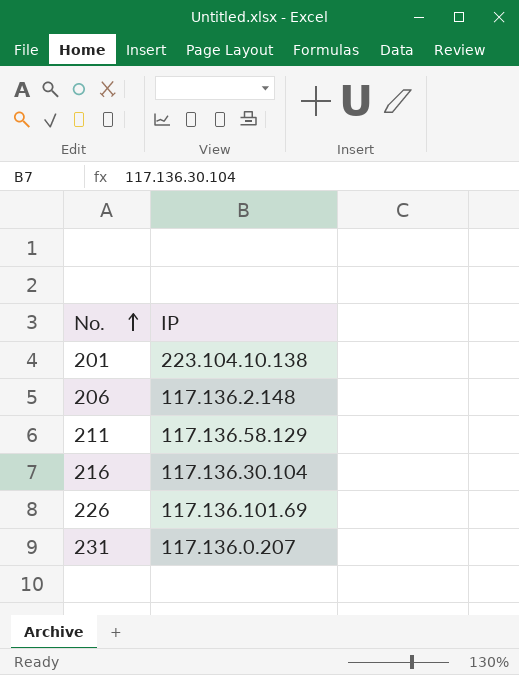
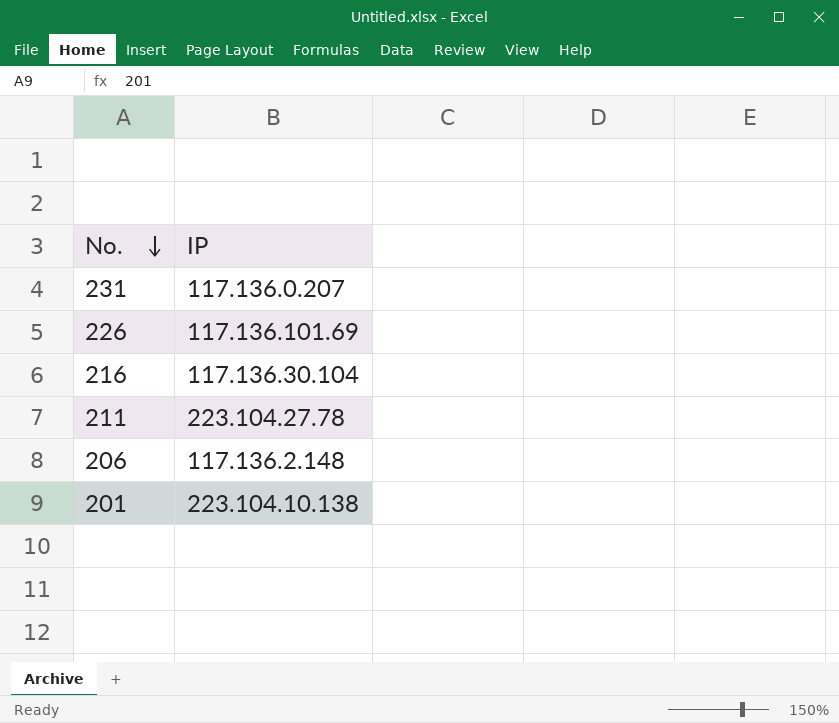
row order: No. ascending -> No. descending
211 | IP: 117.136.58.129 -> 223.104.27.78

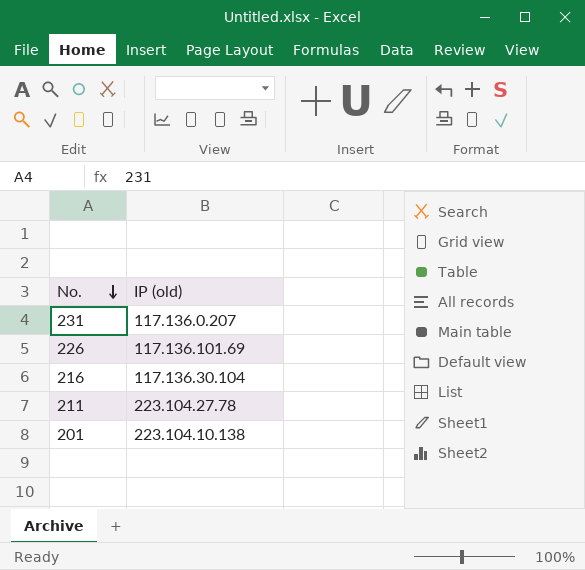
column name: IP -> IP (old)
row 206: 117.136.2.148 -> none

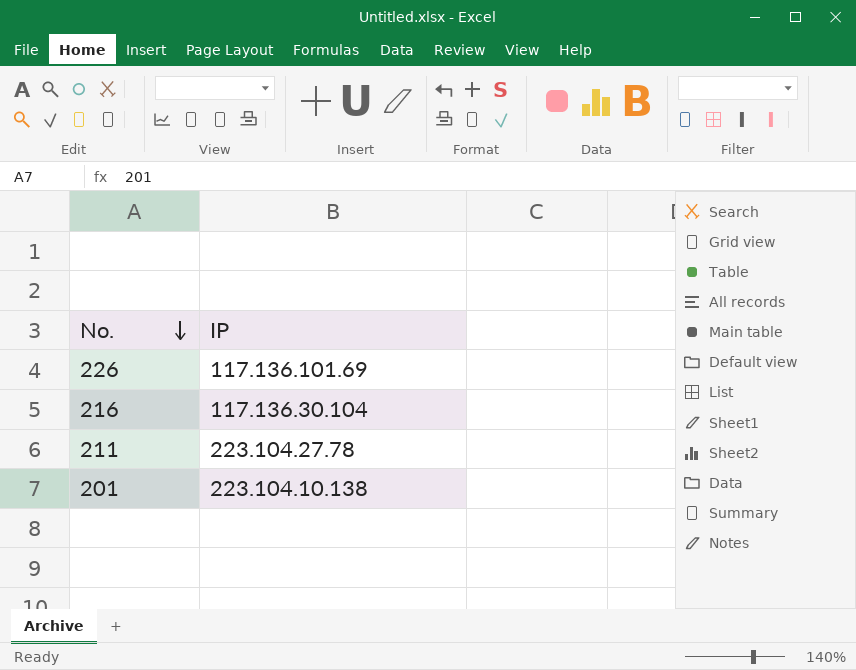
column name: IP (old) -> IP
row 231: 117.136.0.207 -> none

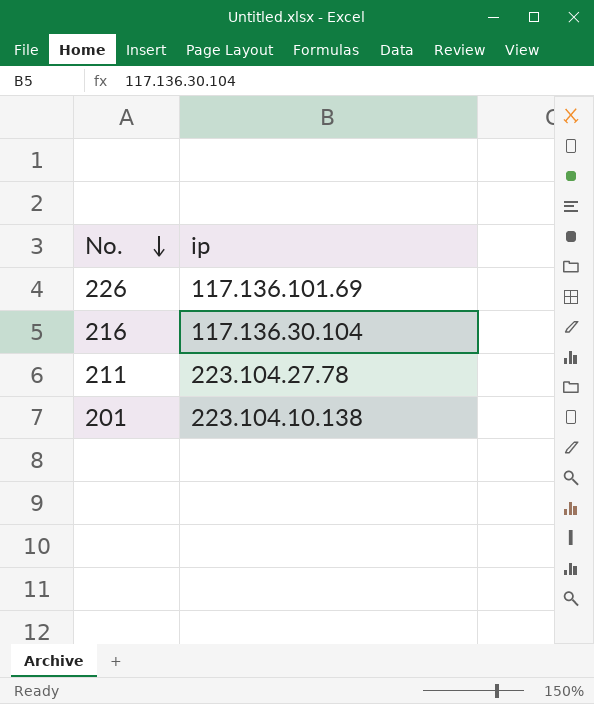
column name: IP -> ip

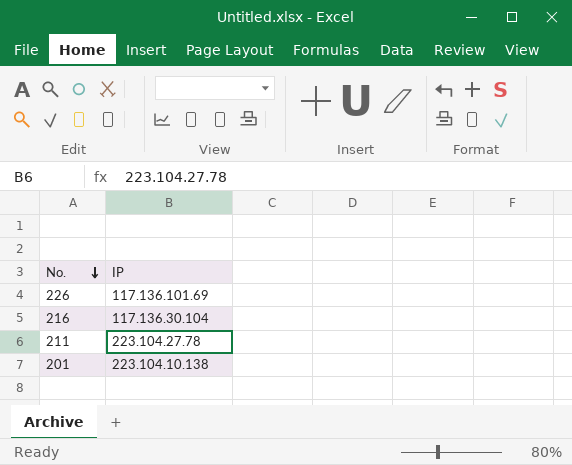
column name: ip -> IP

